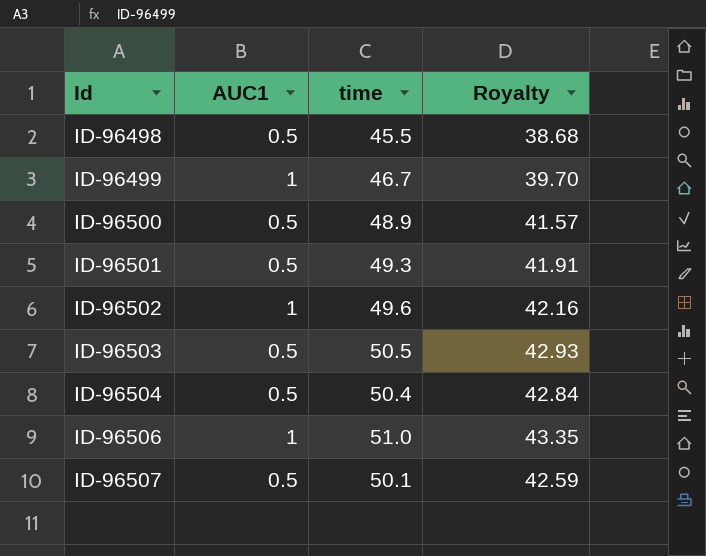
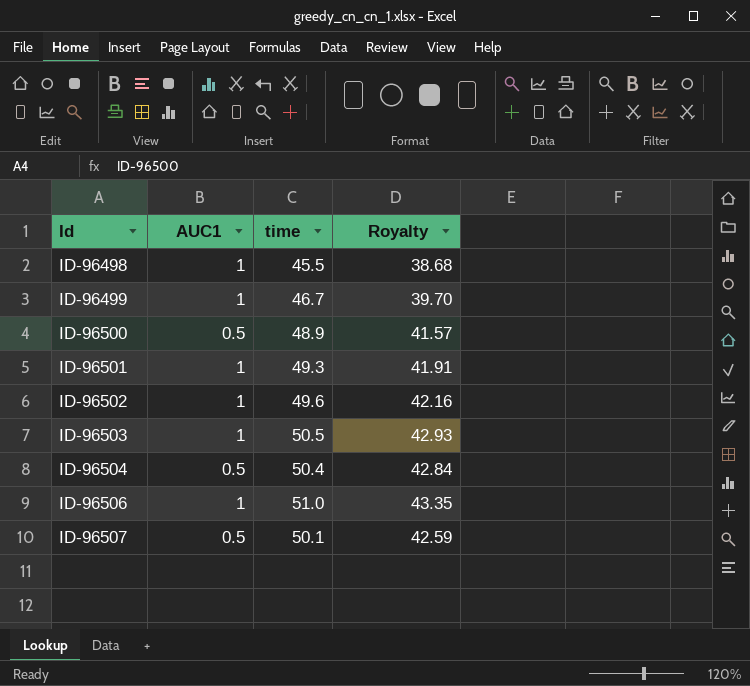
ID-96498 | AUC1: 0.5 -> 1
ID-96501 | AUC1: 0.5 -> 1
ID-96503 | AUC1: 0.5 -> 1

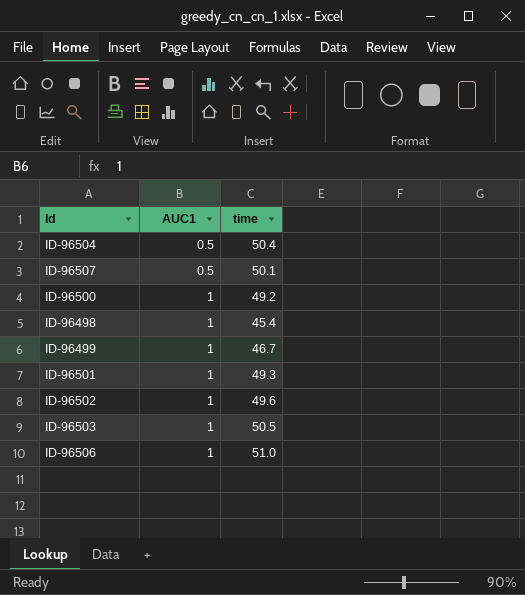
row order: Id ascending -> AUC1 ascending
column Royalty | formula: [time] * 0.85 -> none
ID-96500 | AUC1: 0.5 -> 1
ID-96500 | time: 48.9 -> 49.2
ID-96498 | time: 45.5 -> 45.4

